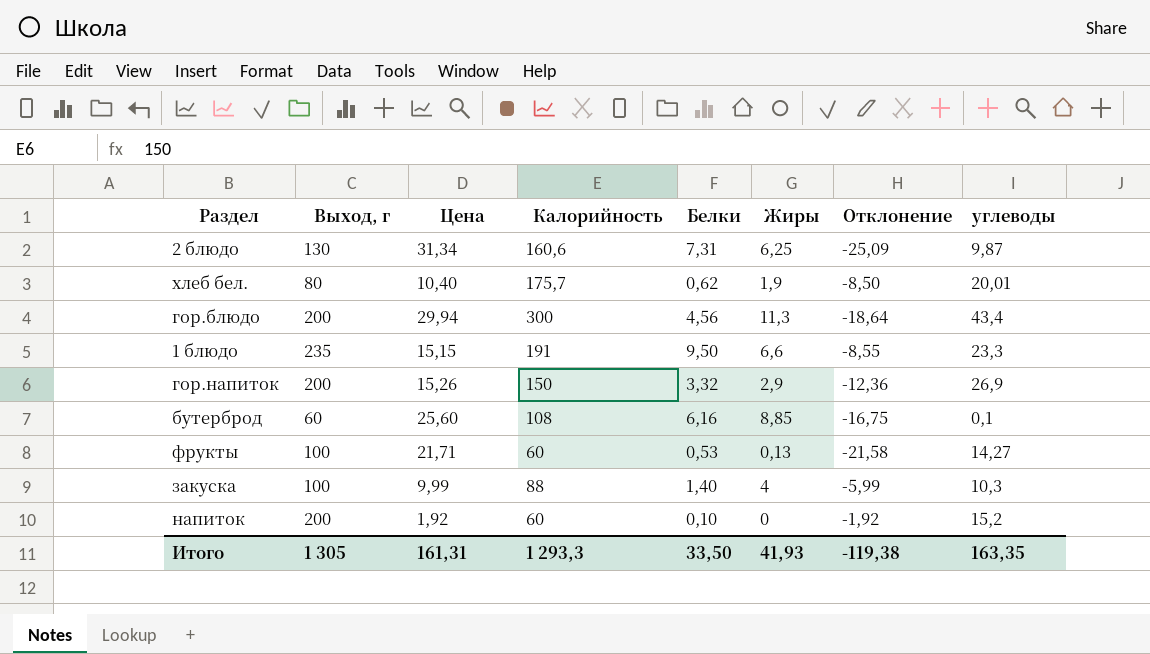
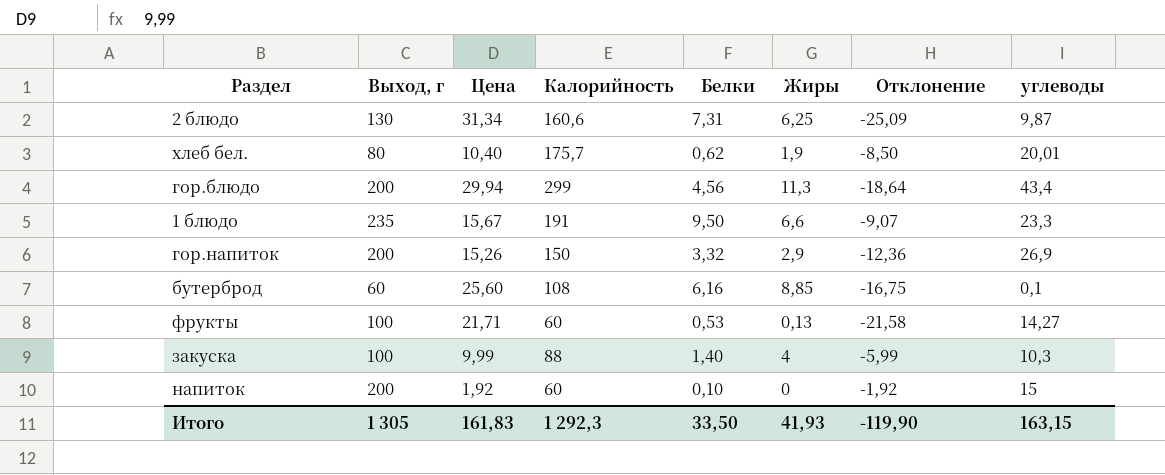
гор.блюдо | Калорийность: 300 -> 299
1 блюдо | Цена: 15,15 -> 15,67
1 блюдо | Отклонение: -8,55 -> -9,07
напиток | углеводы: 15,2 -> 15
Итого | Цена: 161,31 -> 161,83
Итого | Калорийность: 1 293,3 -> 1 292,3
Итого | Отклонение: -119,38 -> -119,90
Итого | углеводы: 163,35 -> 163,15

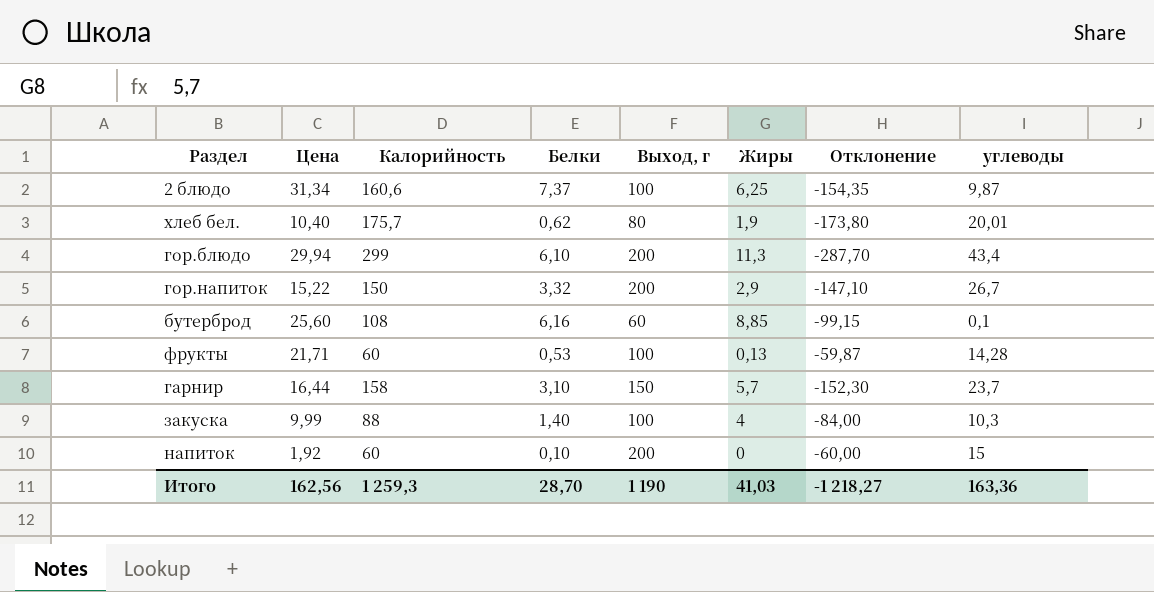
column Выход, г | position: 2 -> 5
column Отклонение | formula: [Жиры] - [Цена] -> [Жиры] - [Калорийность]
row 1 блюдо: 235 | 15,67 | 191 | 9,50 | 6,6 | -9,07 | 23,3 -> none
2 блюдо | Белки: 7,31 -> 7,37
2 блюдо | Выход, г: 130 -> 100
гор.блюдо | Белки: 4,56 -> 6,10
гор.напиток | Цена: 15,26 -> 15,22
гор.напиток | углеводы: 26,9 -> 26,7
фрукты | углеводы: 14,27 -> 14,28
row гарнир: none -> 16,44 | 158 | 3,10 | 150 | 5,7 | -152,30 | 23,7
Итого | Цена: 161,83 -> 162,56
Итого | Калорийность: 1 292,3 -> 1 259,3
Итого | Белки: 33,50 -> 28,70
Итого | Выход, г: 1 305 -> 1 190
Итого | Жиры: 41,93 -> 41,03
Итого | Отклонение: -119,90 -> -1 218,27
Итого | углеводы: 163,15 -> 163,36

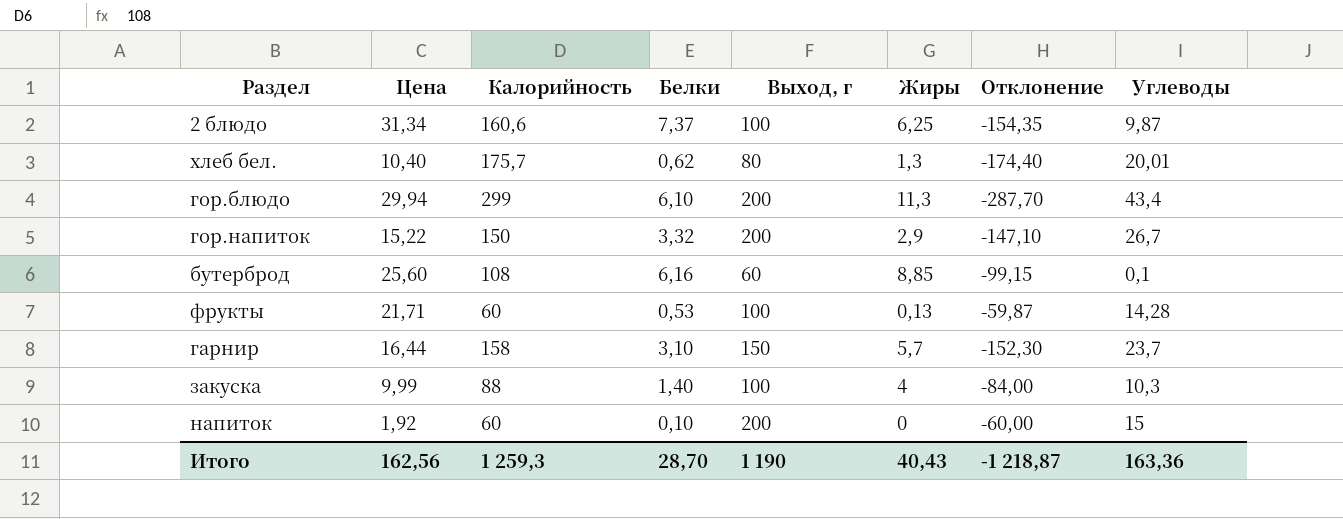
column name: углеводы -> Углеводы
хлеб бел. | Жиры: 1,9 -> 1,3
хлеб бел. | Отклонение: -173,80 -> -174,40
Итого | Жиры: 41,03 -> 40,43
Итого | Отклонение: -1 218,27 -> -1 218,87

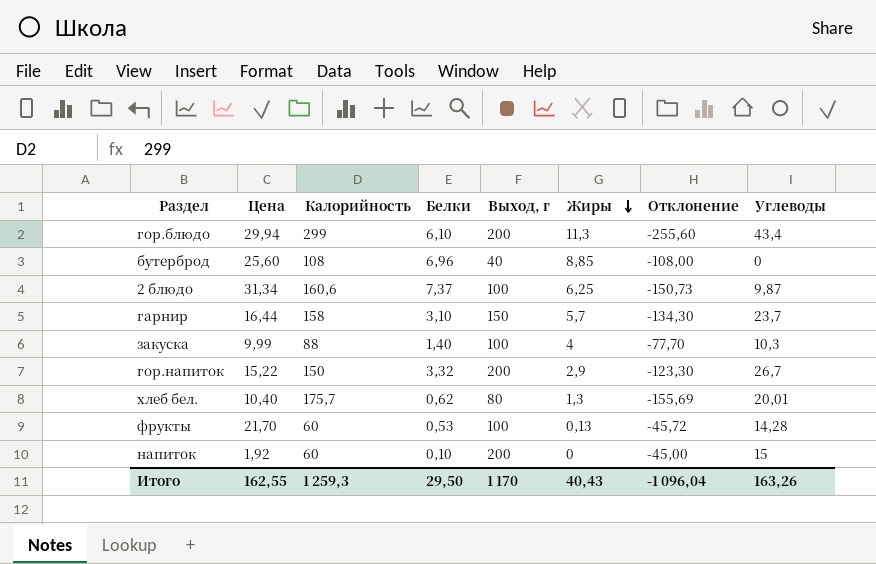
row order: none -> Жиры descending
column Отклонение | formula: [Жиры] - [Калорийность] -> [Углеводы] - [Калорийность]
бутерброд | Белки: 6,16 -> 6,96
бутерброд | Выход, г: 60 -> 40
бутерброд | Углеводы: 0,1 -> 0
фрукты | Цена: 21,71 -> 21,70
Итого | Цена: 162,56 -> 162,55
Итого | Белки: 28,70 -> 29,50
Итого | Выход, г: 1 190 -> 1 170
Итого | Отклонение: -1 218,87 -> -1 096,04
Итого | Углеводы: 163,36 -> 163,26

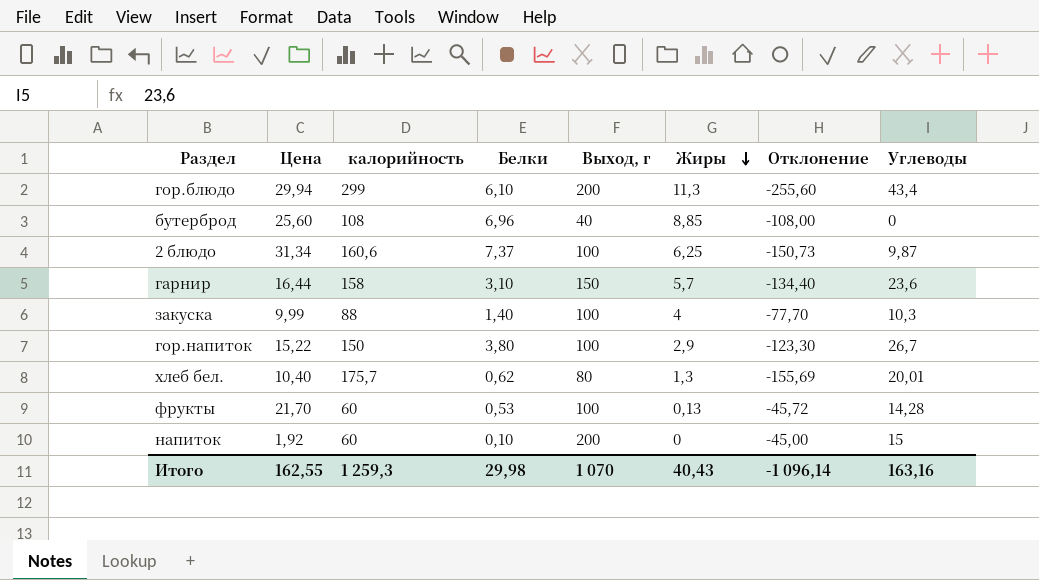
column name: Калорийность -> калорийность
гарнир | Отклонение: -134,30 -> -134,40
гарнир | Углеводы: 23,7 -> 23,6
гор.напиток | Белки: 3,32 -> 3,80
гор.напиток | Выход, г: 200 -> 100
Итого | Белки: 29,50 -> 29,98
Итого | Выход, г: 1 170 -> 1 070
Итого | Отклонение: -1 096,04 -> -1 096,14
Итого | Углеводы: 163,26 -> 163,16

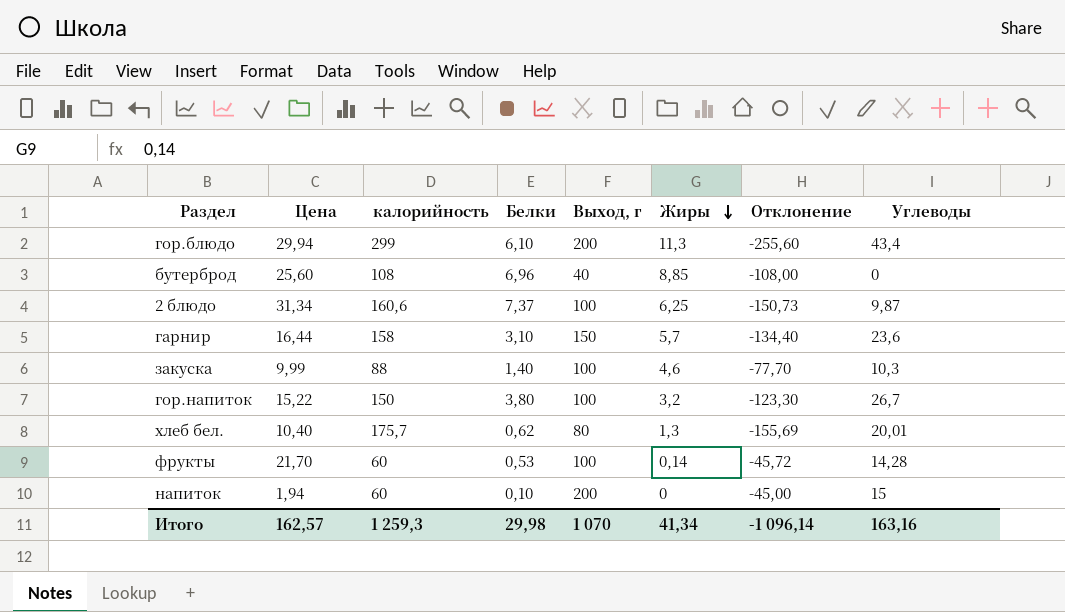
закуска | Жиры: 4 -> 4,6
гор.напиток | Жиры: 2,9 -> 3,2
фрукты | Жиры: 0,13 -> 0,14
напиток | Цена: 1,92 -> 1,94
Итого | Цена: 162,55 -> 162,57
Итого | Жиры: 40,43 -> 41,34

